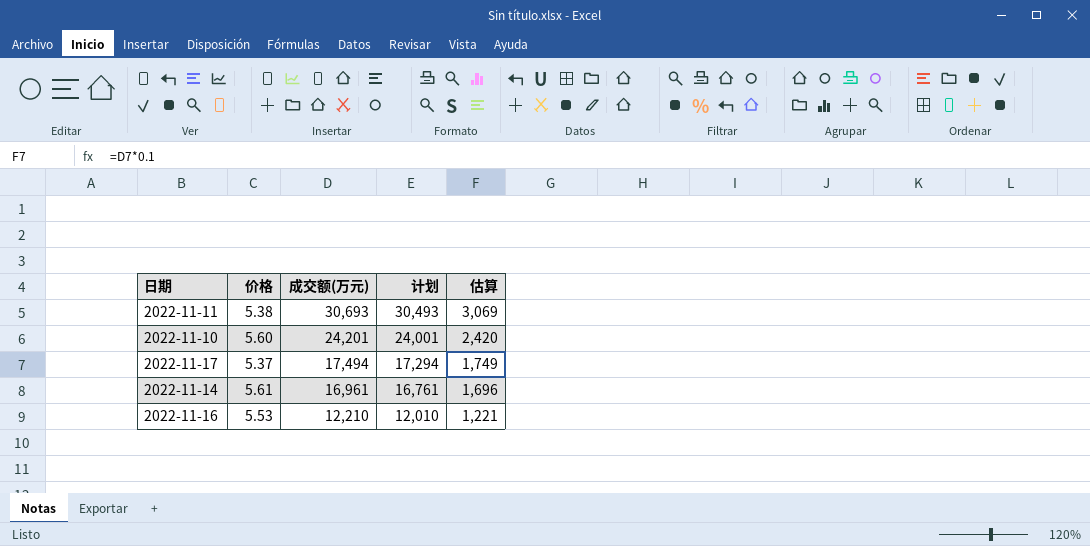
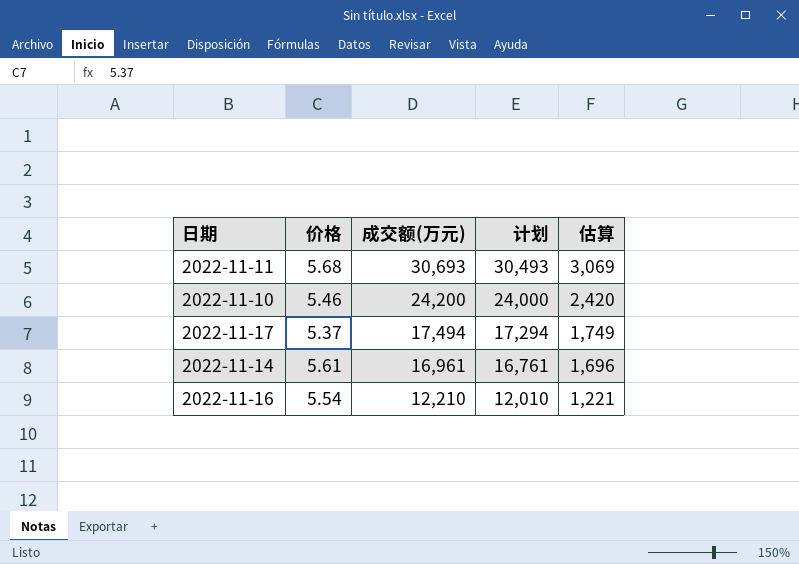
2022-11-11 | 价格: 5.38 -> 5.68
2022-11-10 | 价格: 5.60 -> 5.46
2022-11-10 | 成交额(万元): 24,201 -> 24,200
2022-11-10 | 计划: 24,001 -> 24,000
2022-11-16 | 价格: 5.53 -> 5.54

